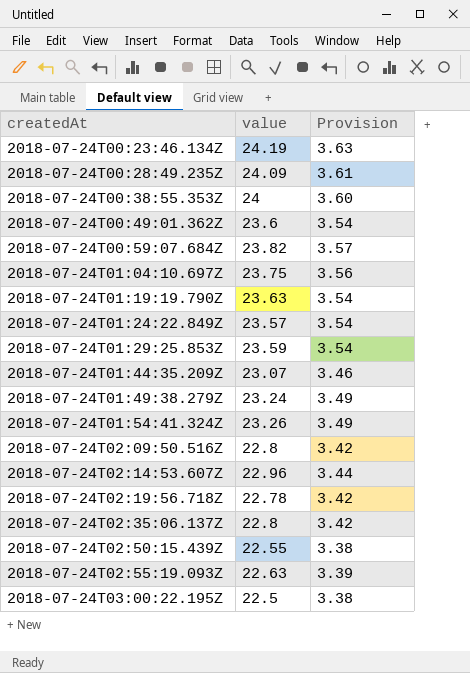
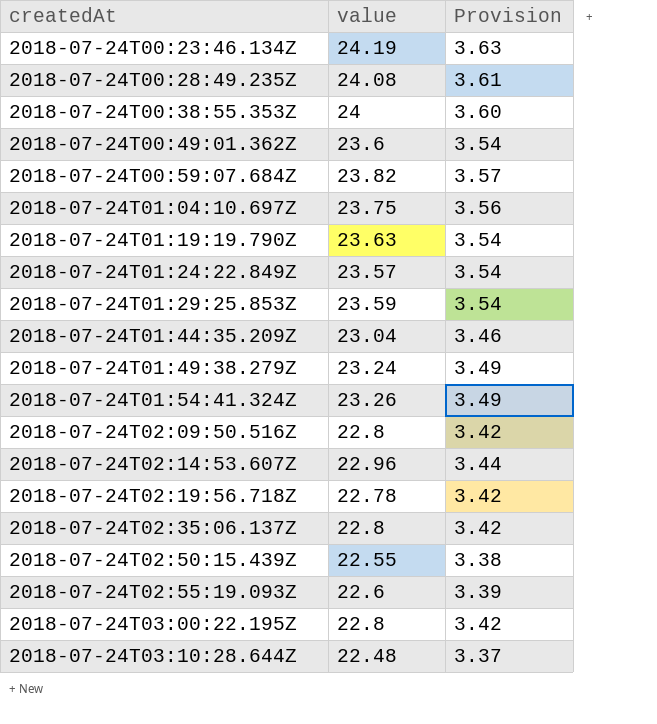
2018-07-24T00:28:49.235Z | value: 24.09 -> 24.08
2018-07-24T01:44:35.209Z | value: 23.07 -> 23.04
2018-07-24T02:55:19.093Z | value: 22.63 -> 22.6
2018-07-24T03:00:22.195Z | value: 22.5 -> 22.8
2018-07-24T03:00:22.195Z | Provision: 3.38 -> 3.42
row 2018-07-24T03:10:28.644Z: none -> 22.48 | 3.37

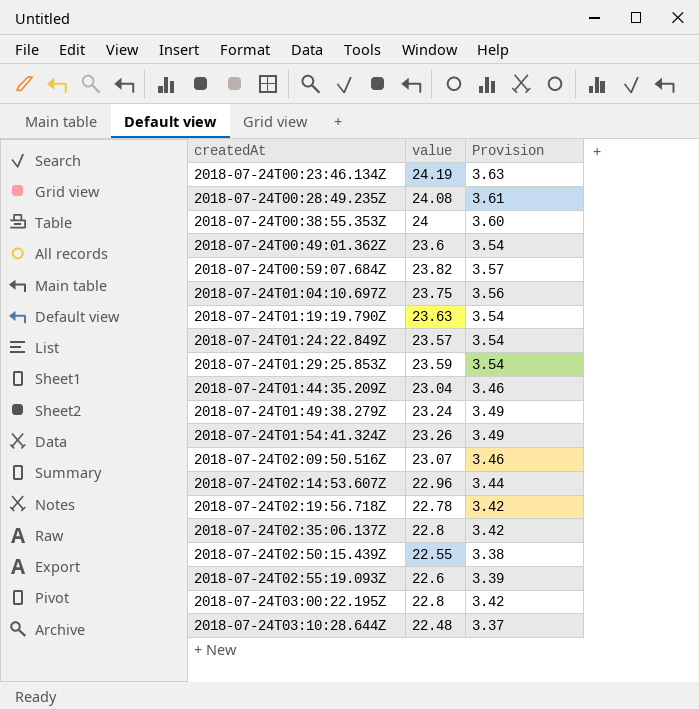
2018-07-24T02:09:50.516Z | value: 22.8 -> 23.07
2018-07-24T02:09:50.516Z | Provision: 3.42 -> 3.46

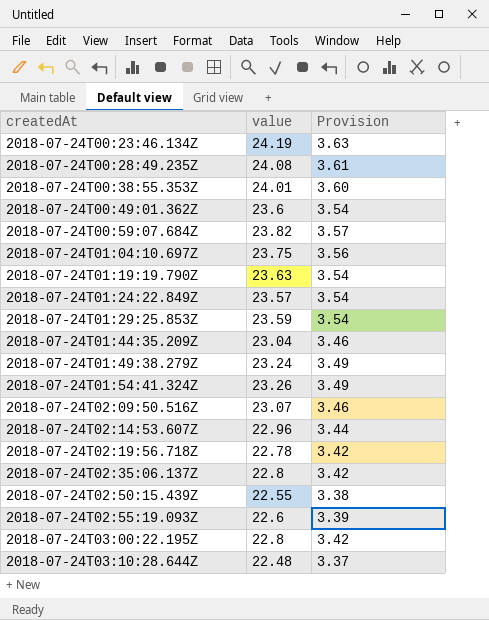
2018-07-24T00:38:55.353Z | value: 24 -> 24.01

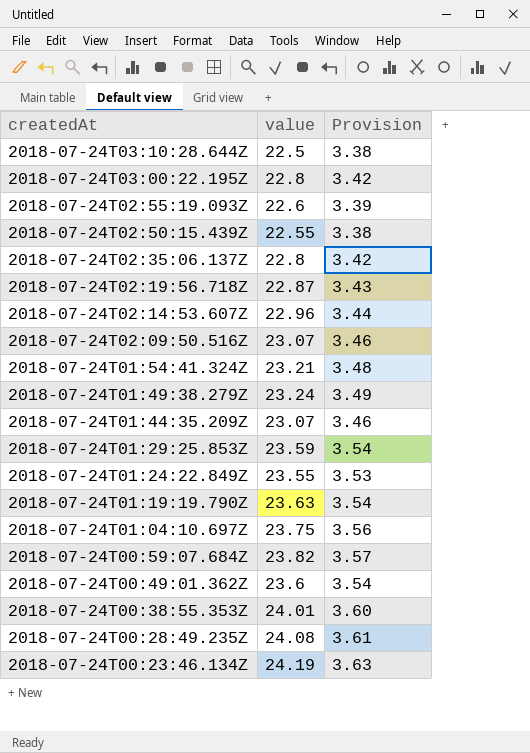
row order: createdAt ascending -> createdAt descending
2018-07-24T03:10:28.644Z | value: 22.48 -> 22.5
2018-07-24T03:10:28.644Z | Provision: 3.37 -> 3.38
2018-07-24T02:19:56.718Z | value: 22.78 -> 22.87
2018-07-24T02:19:56.718Z | Provision: 3.42 -> 3.43
2018-07-24T01:54:41.324Z | value: 23.26 -> 23.21
2018-07-24T01:54:41.324Z | Provision: 3.49 -> 3.48
2018-07-24T01:44:35.209Z | value: 23.04 -> 23.07
2018-07-24T01:24:22.849Z | value: 23.57 -> 23.55
2018-07-24T01:24:22.849Z | Provision: 3.54 -> 3.53

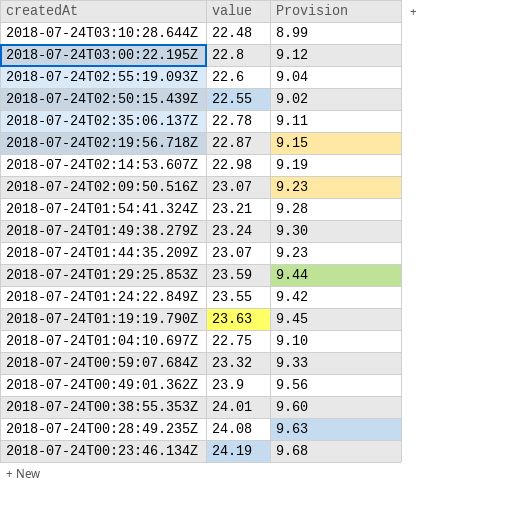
column Provision | formula: [value] * 0.15 -> [value] * 0.4
2018-07-24T03:10:28.644Z | value: 22.5 -> 22.48
2018-07-24T02:35:06.137Z | value: 22.8 -> 22.78
2018-07-24T02:14:53.607Z | value: 22.96 -> 22.98
2018-07-24T01:04:10.697Z | value: 23.75 -> 22.75
2018-07-24T00:59:07.684Z | value: 23.82 -> 23.32
2018-07-24T00:49:01.362Z | value: 23.6 -> 23.9

